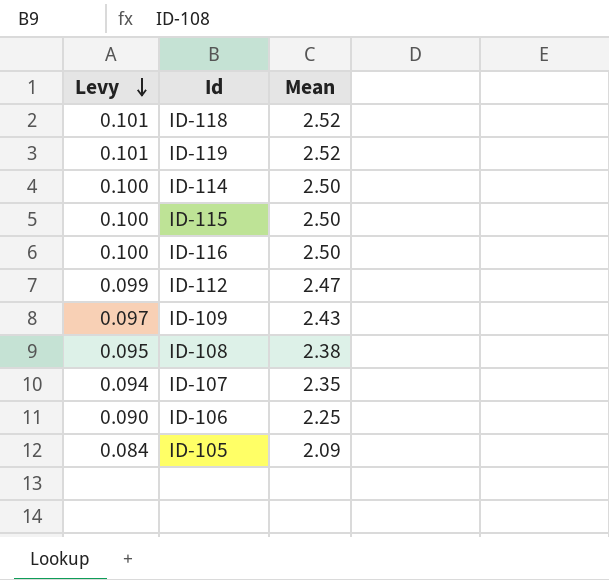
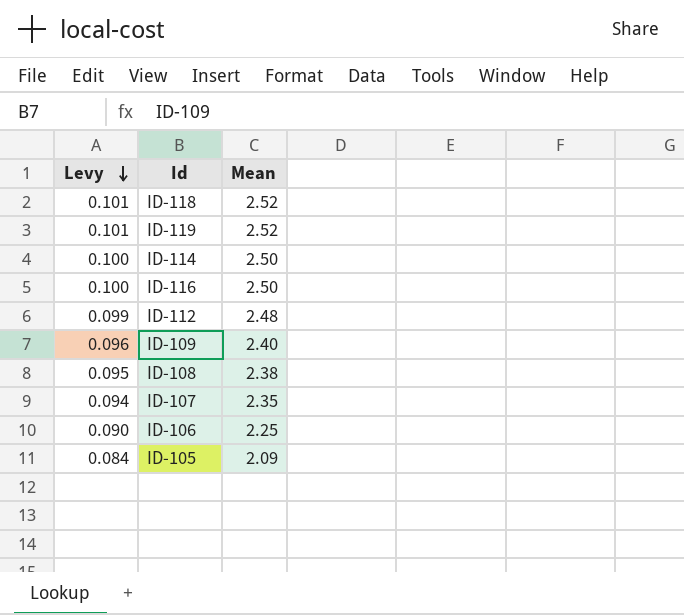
row ID-115: 0.100 | 2.50 -> none
ID-112 | Mean: 2.47 -> 2.48
ID-109 | Levy: 0.097 -> 0.096
ID-109 | Mean: 2.43 -> 2.40

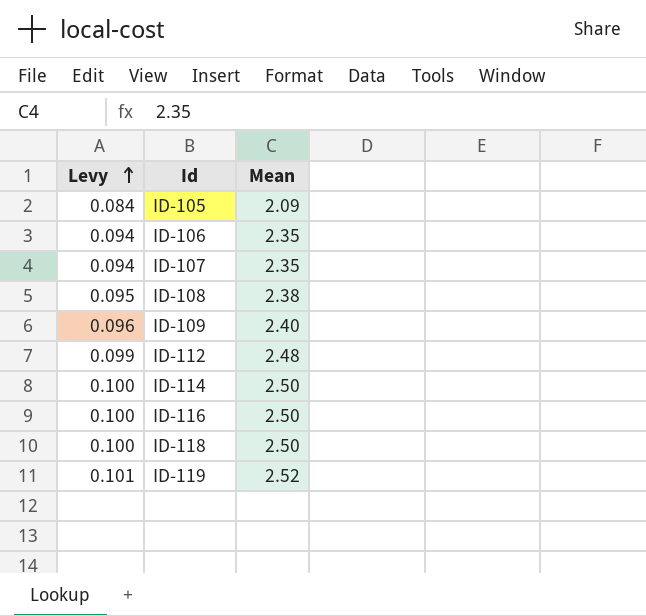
row order: Levy descending -> Levy ascending
ID-106 | Levy: 0.090 -> 0.094
ID-106 | Mean: 2.25 -> 2.35
ID-118 | Levy: 0.101 -> 0.100
ID-118 | Mean: 2.52 -> 2.50

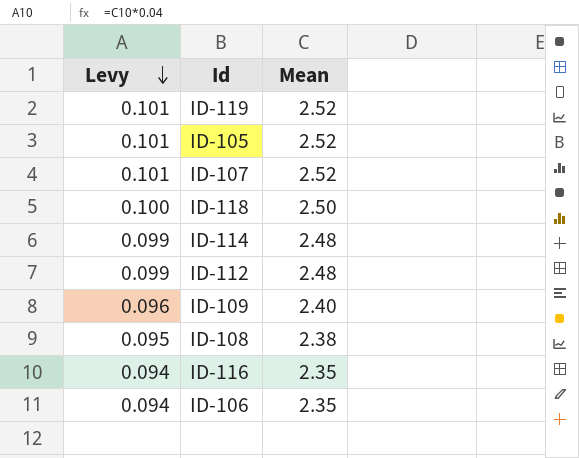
row order: Levy ascending -> Levy descending
ID-105 | Levy: 0.084 -> 0.101
ID-105 | Mean: 2.09 -> 2.52
ID-107 | Levy: 0.094 -> 0.101
ID-107 | Mean: 2.35 -> 2.52
ID-114 | Levy: 0.100 -> 0.099
ID-114 | Mean: 2.50 -> 2.48
ID-116 | Levy: 0.100 -> 0.094
ID-116 | Mean: 2.50 -> 2.35

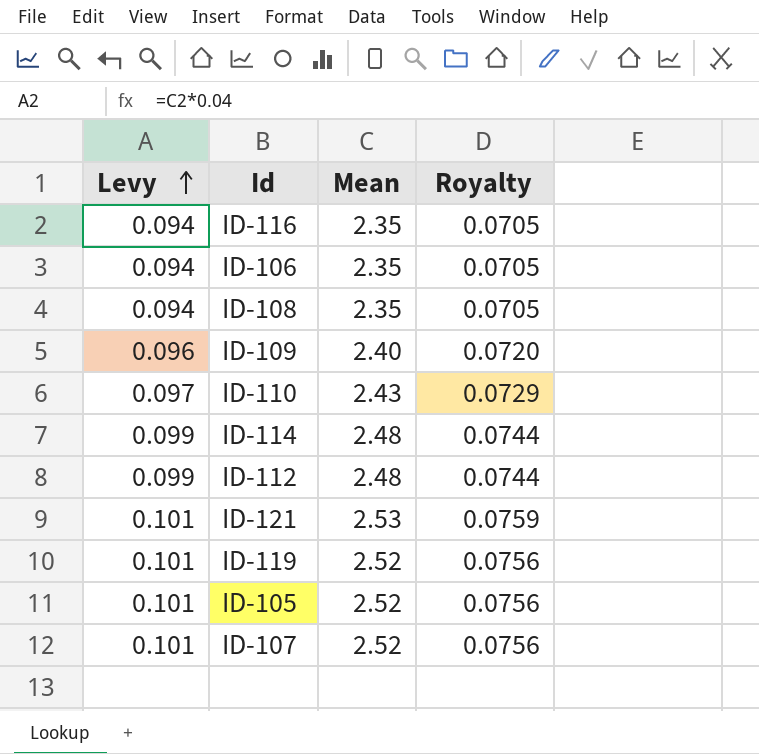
row order: Levy descending -> Levy ascending
column Royalty | formula: none -> [Mean] * 0.03
row ID-118: 0.100 | 2.50 -> none
ID-108 | Levy: 0.095 -> 0.094
ID-108 | Mean: 2.38 -> 2.35
row ID-110: none -> 0.097 | 2.43 | 0.0729
row ID-121: none -> 0.101 | 2.53 | 0.0759

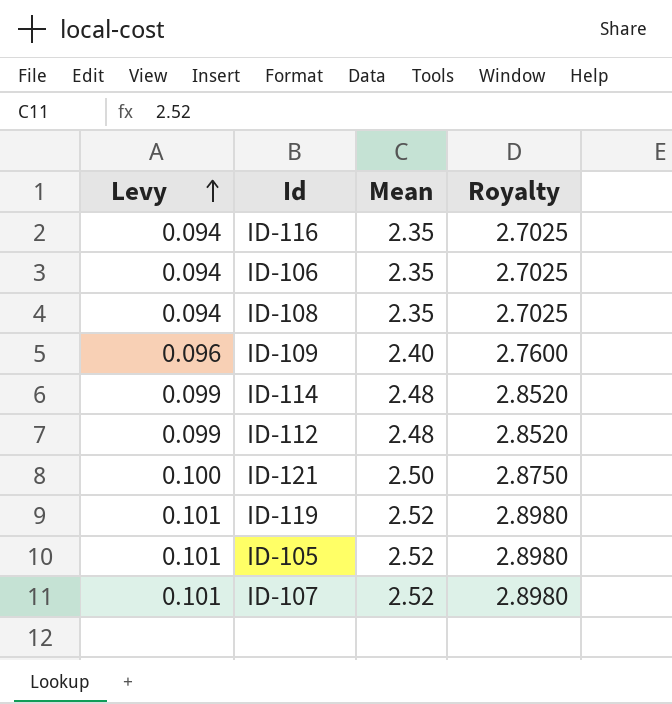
column Royalty | formula: [Mean] * 0.03 -> [Mean] * 1.15
row ID-110: 0.097 | 2.43 | 0.0729 -> none
ID-121 | Levy: 0.101 -> 0.100
ID-121 | Mean: 2.53 -> 2.50

